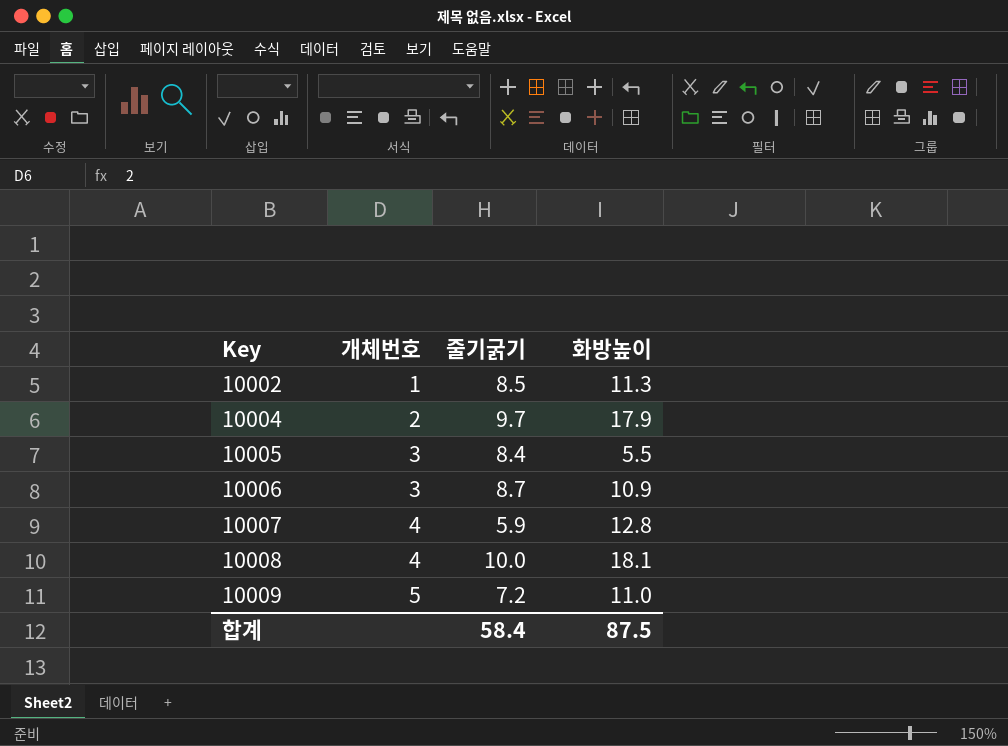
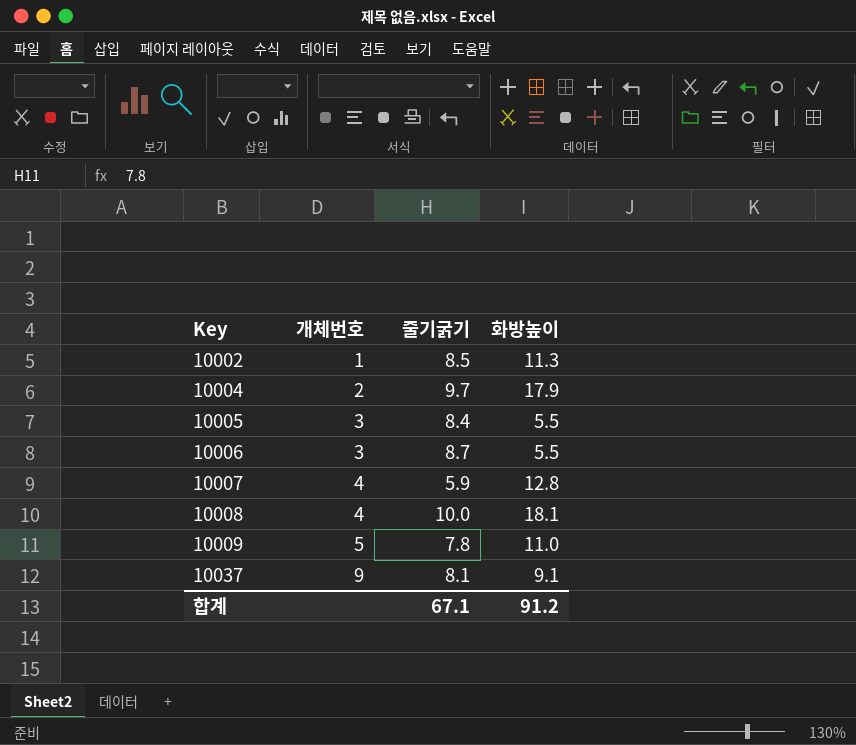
10006 | 화방높이: 10.9 -> 5.5
10009 | 줄기굵기: 7.2 -> 7.8
row 10037: none -> 9 | 8.1 | 9.1
합계 | 줄기굵기: 58.4 -> 67.1
합계 | 화방높이: 87.5 -> 91.2

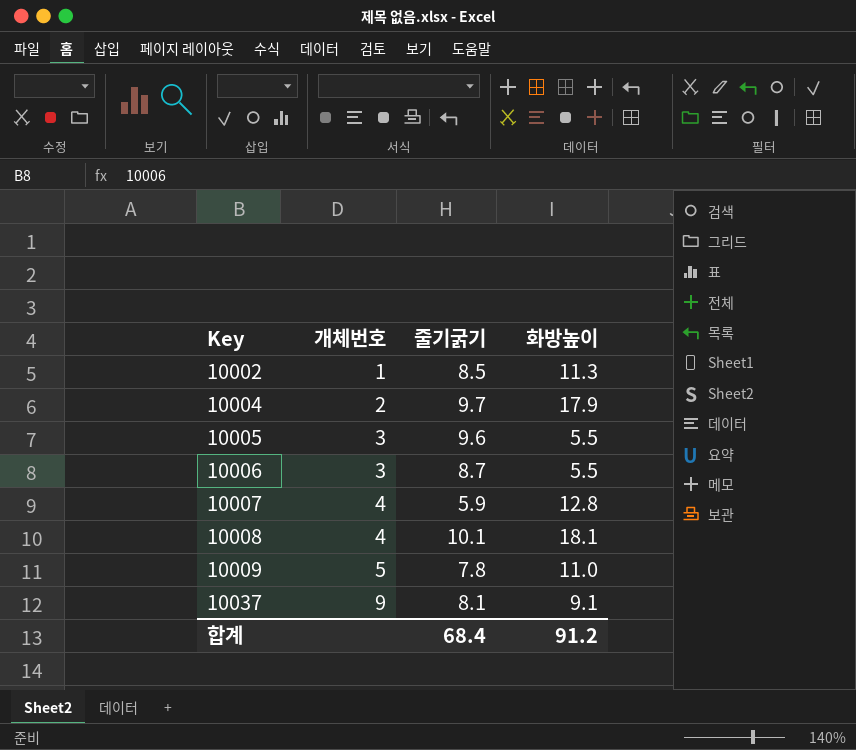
10005 | 줄기굵기: 8.4 -> 9.6
10008 | 줄기굵기: 10.0 -> 10.1
합계 | 줄기굵기: 67.1 -> 68.4

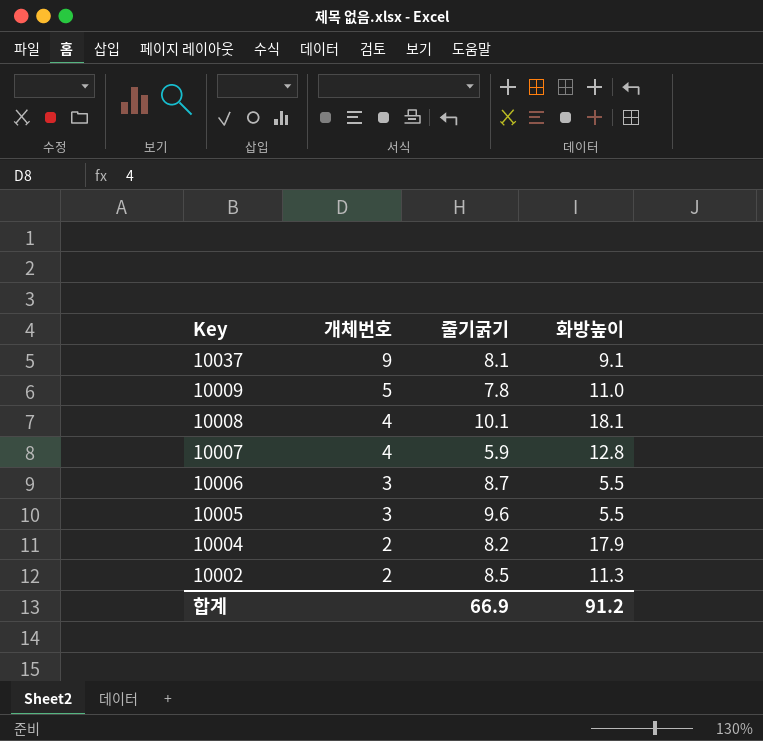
row order: Key ascending -> Key descending
10004 | 줄기굵기: 9.7 -> 8.2
10002 | 개체번호: 1 -> 2
합계 | 줄기굵기: 68.4 -> 66.9

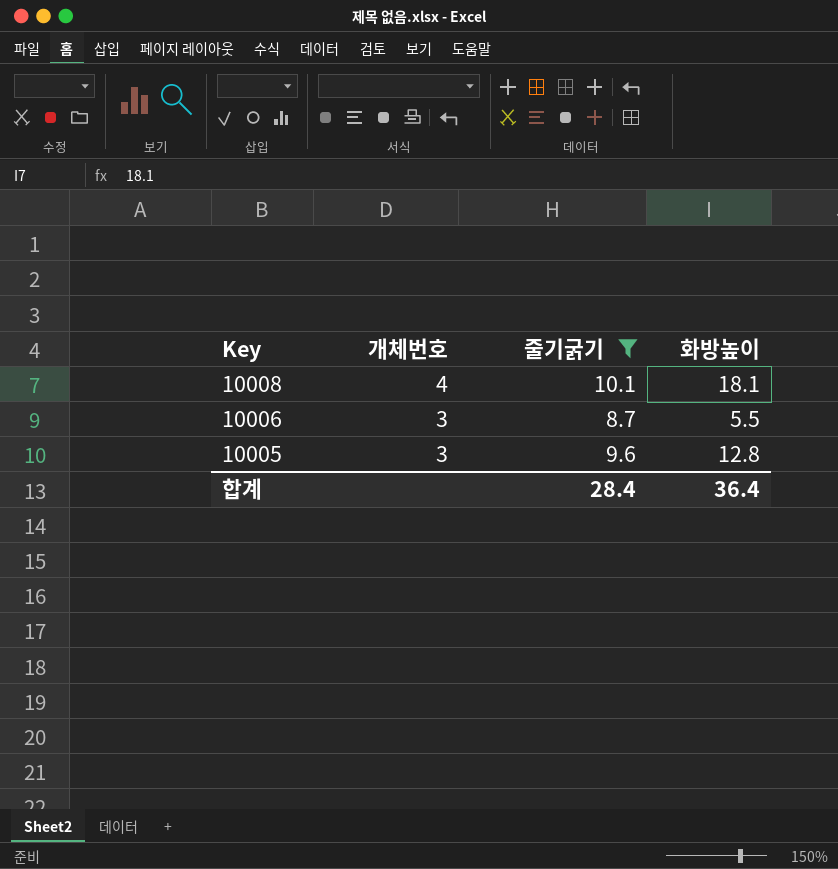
filter: none -> 줄기굵기 >= 8.7
10005 | 화방높이: 5.5 -> 12.8
합계 | 줄기굵기: 66.9 -> 28.4
합계 | 화방높이: 91.2 -> 36.4

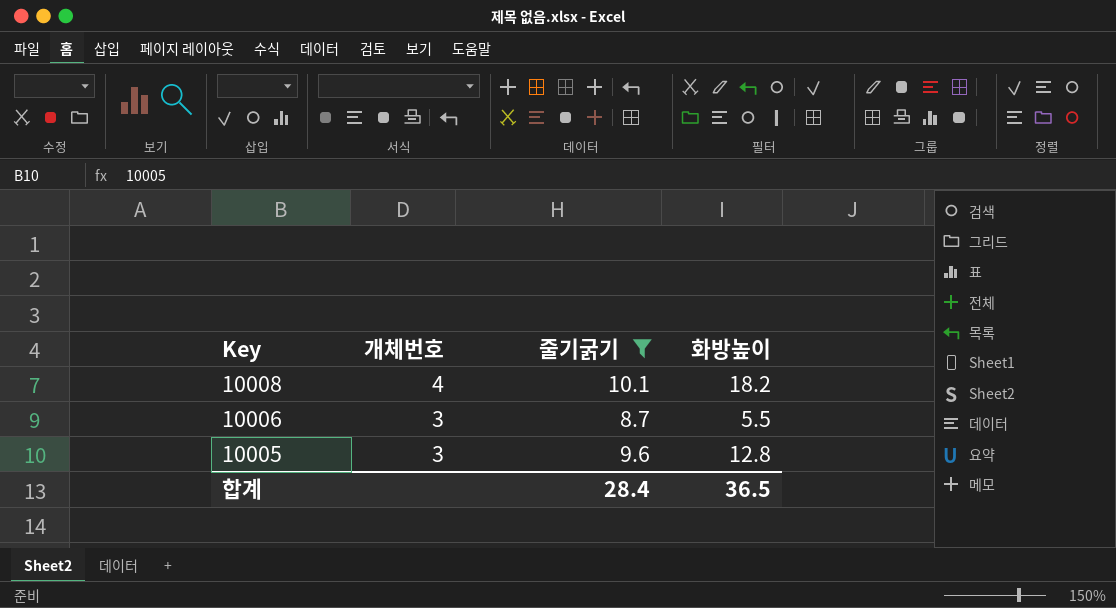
10008 | 화방높이: 18.1 -> 18.2
합계 | 화방높이: 36.4 -> 36.5

